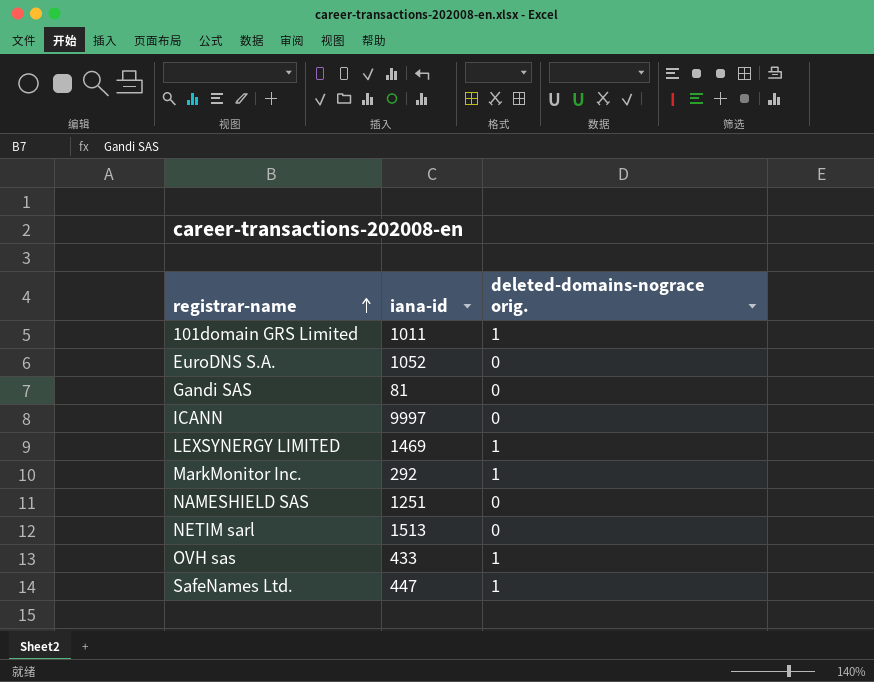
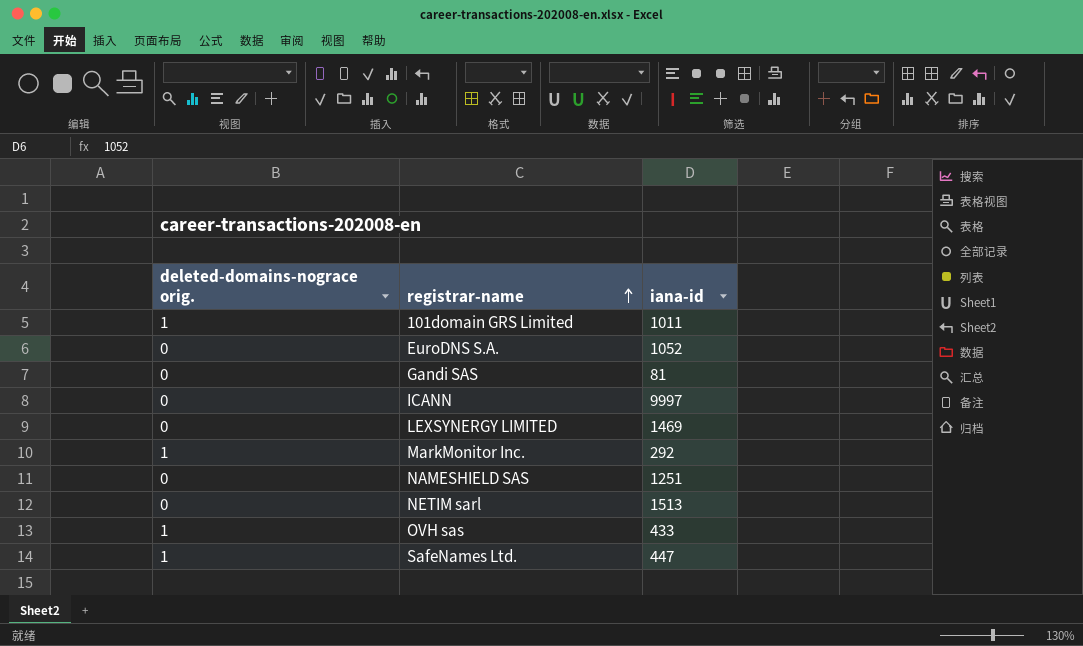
column deleted-domains-nograce orig. | position: 3 -> 1
LEXSYNERGY LIMITED | deleted-domains-nograce orig.: 1 -> 0

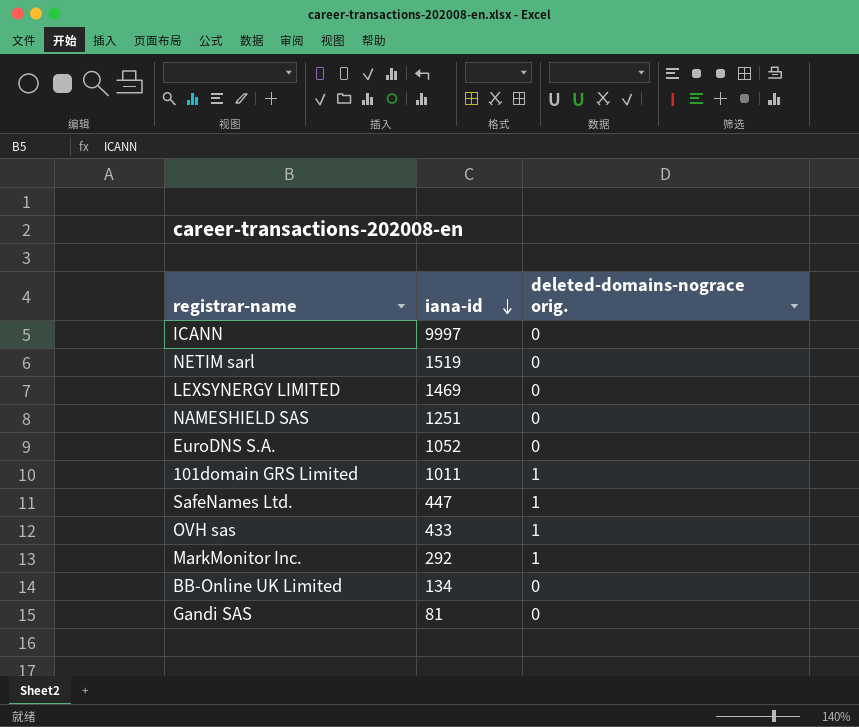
row order: registrar-name ascending -> iana-id descending
column deleted-domains-nograce orig. | position: 1 -> 3
NETIM sarl | iana-id: 1513 -> 1519
row BB-Online UK Limited: none -> 134 | 0

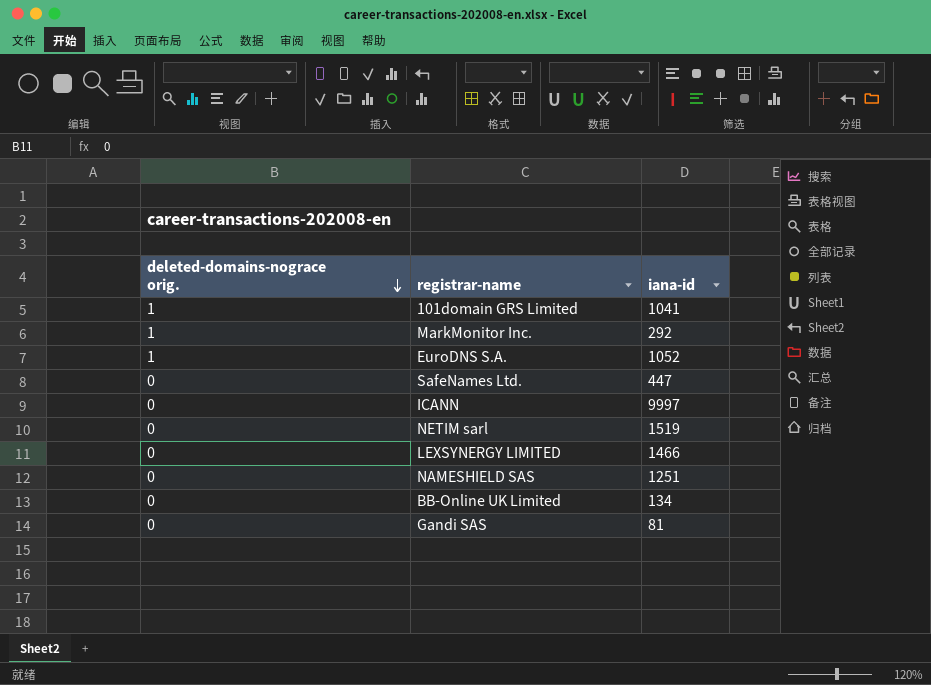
row order: iana-id descending -> deleted-domains-nograce orig. descending
column deleted-domains-nograce orig. | position: 3 -> 1
row OVH sas: 433 | 1 -> none
101domain GRS Limited | iana-id: 1011 -> 1041
EuroDNS S.A. | deleted-domains-nograce orig.: 0 -> 1
SafeNames Ltd. | deleted-domains-nograce orig.: 1 -> 0
LEXSYNERGY LIMITED | iana-id: 1469 -> 1466

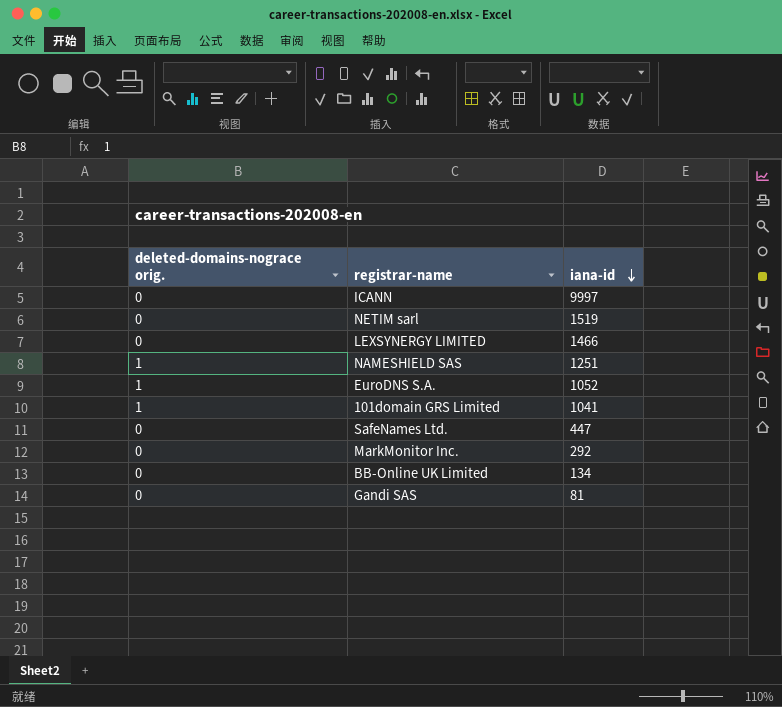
row order: deleted-domains-nograce orig. descending -> iana-id descending
NAMESHIELD SAS | deleted-domains-nograce orig.: 0 -> 1
MarkMonitor Inc. | deleted-domains-nograce orig.: 1 -> 0

